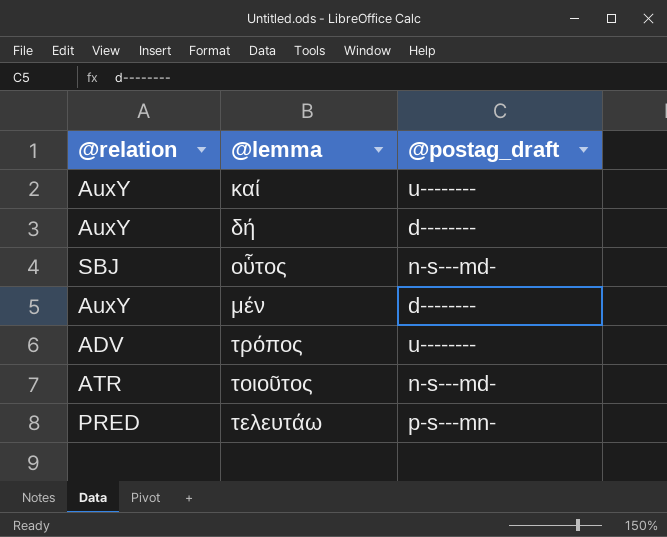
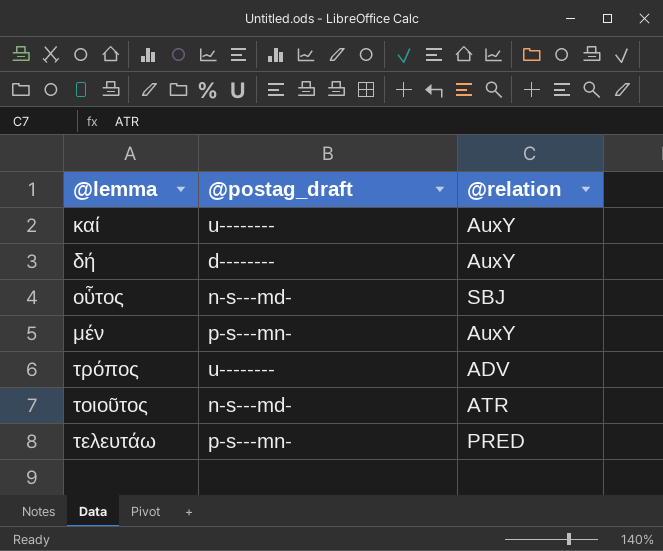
column @relation | position: 1 -> 3
μέν | @postag_draft: d-------- -> p-s---mn-

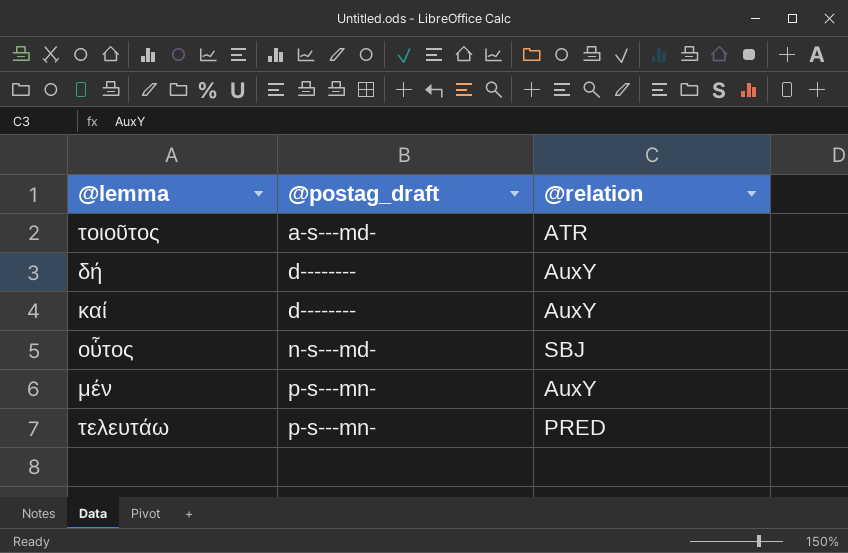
row order: none -> @postag_draft ascending
row τρόπος: u-------- | ADV -> none
τοιοῦτος | @postag_draft: n-s---md- -> a-s---md-
καί | @postag_draft: u-------- -> d--------

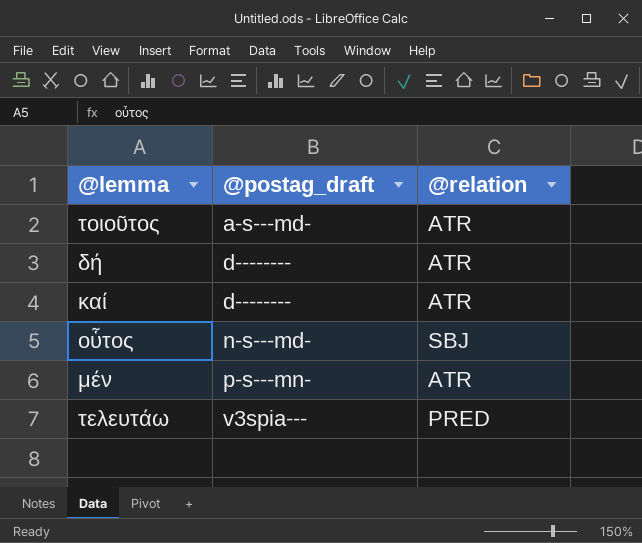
δή | @relation: AuxY -> ATR
καί | @relation: AuxY -> ATR
μέν | @relation: AuxY -> ATR
τελευτάω | @postag_draft: p-s---mn- -> v3spia---

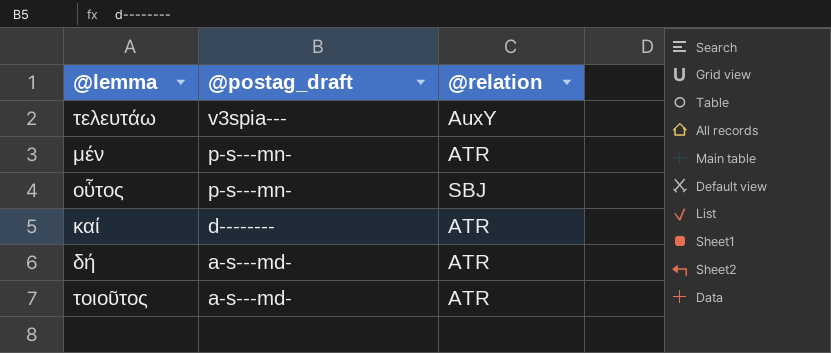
row order: @postag_draft ascending -> @postag_draft descending
τελευτάω | @relation: PRED -> AuxY
οὗτος | @postag_draft: n-s---md- -> p-s---mn-
δή | @postag_draft: d-------- -> a-s---md-

